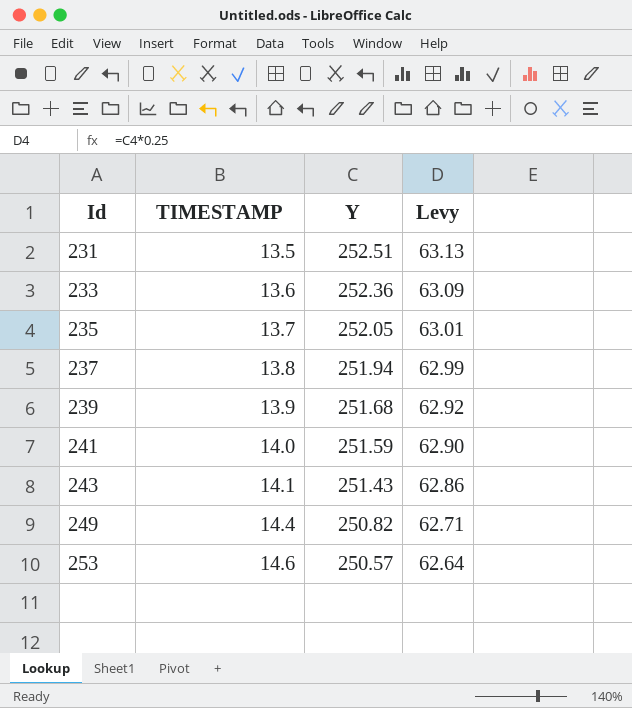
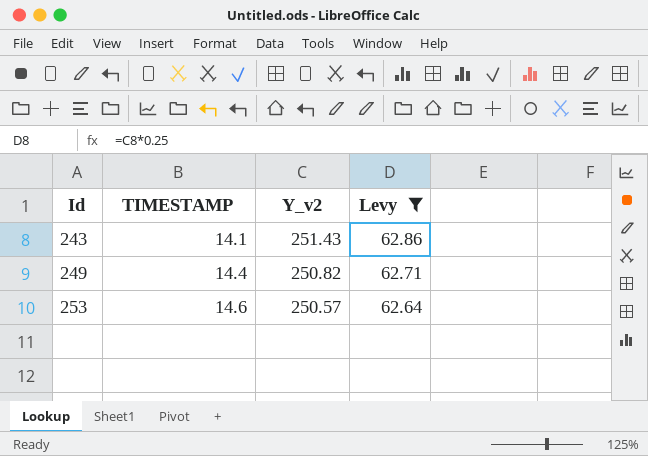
filter: none -> Levy <= 62.86
column name: Y -> Y_v2

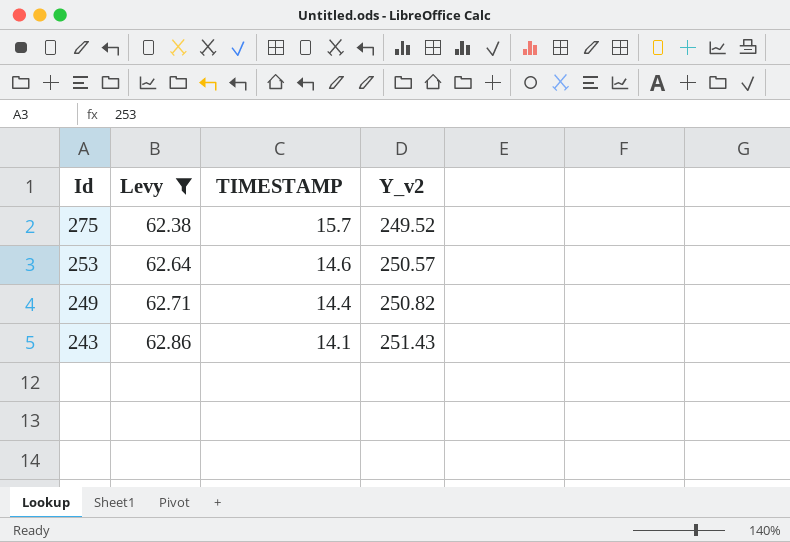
row order: Id ascending -> Id descending
column Levy | position: 4 -> 2
row 275: none -> 62.38 | 15.7 | 249.52

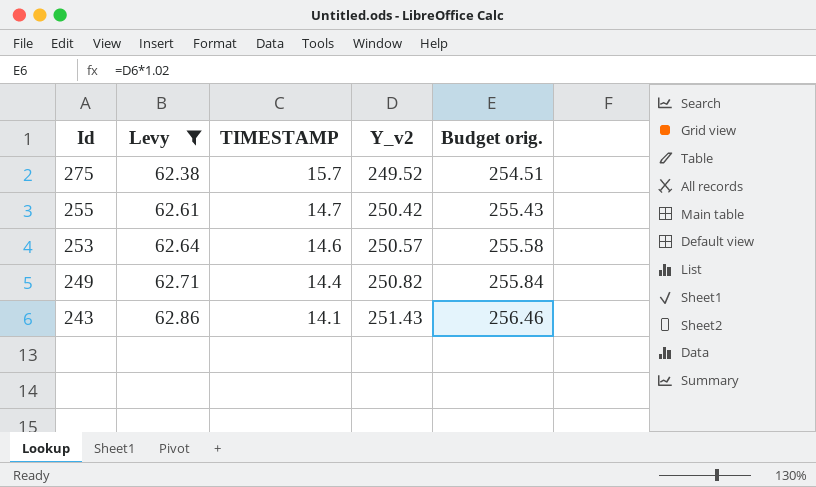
column Budget orig. | formula: none -> [Y_v2] * 1.02
row 255: none -> 62.61 | 14.7 | 250.42 | 255.43

